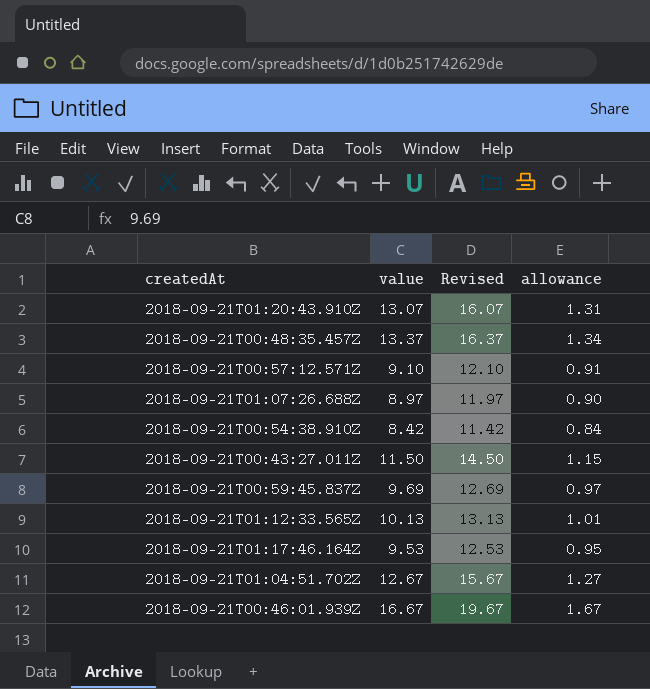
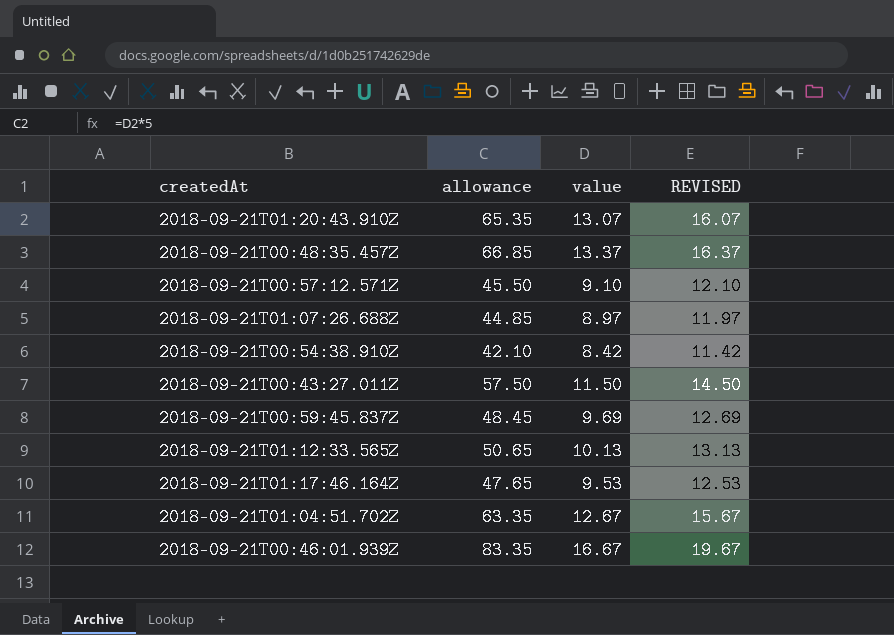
column allowance | formula: [value] * 0.1 -> [value] * 5
column allowance | position: 4 -> 2
column name: Revised -> REVISED

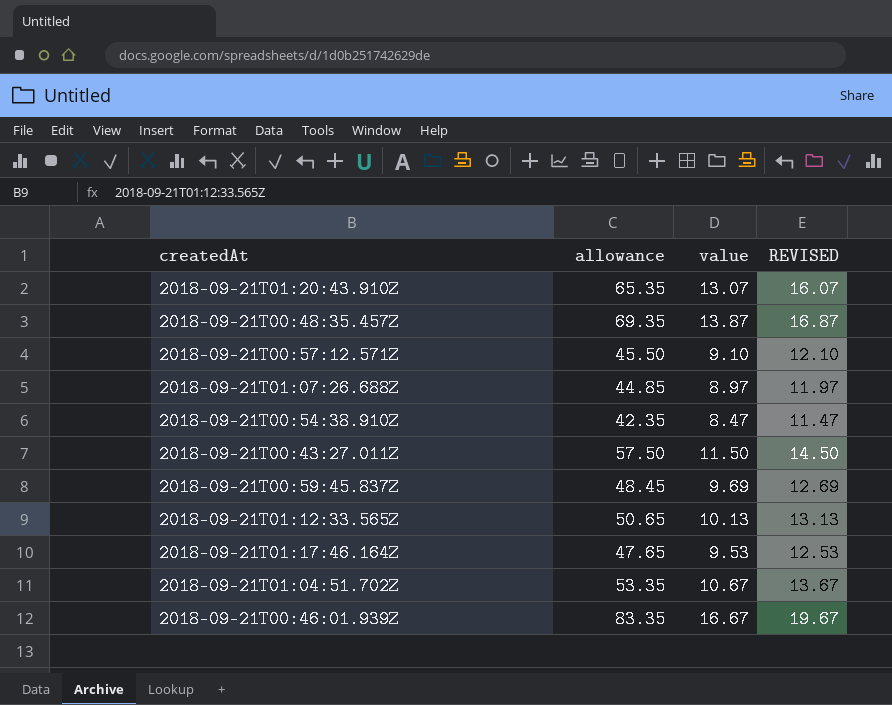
2018-09-21T00:48:35.457Z | allowance: 66.85 -> 69.35
2018-09-21T00:48:35.457Z | value: 13.37 -> 13.87
2018-09-21T00:48:35.457Z | REVISED: 16.37 -> 16.87
2018-09-21T00:54:38.910Z | allowance: 42.10 -> 42.35
2018-09-21T00:54:38.910Z | value: 8.42 -> 8.47
2018-09-21T00:54:38.910Z | REVISED: 11.42 -> 11.47
2018-09-21T01:04:51.702Z | allowance: 63.35 -> 53.35
2018-09-21T01:04:51.702Z | value: 12.67 -> 10.67
2018-09-21T01:04:51.702Z | REVISED: 15.67 -> 13.67

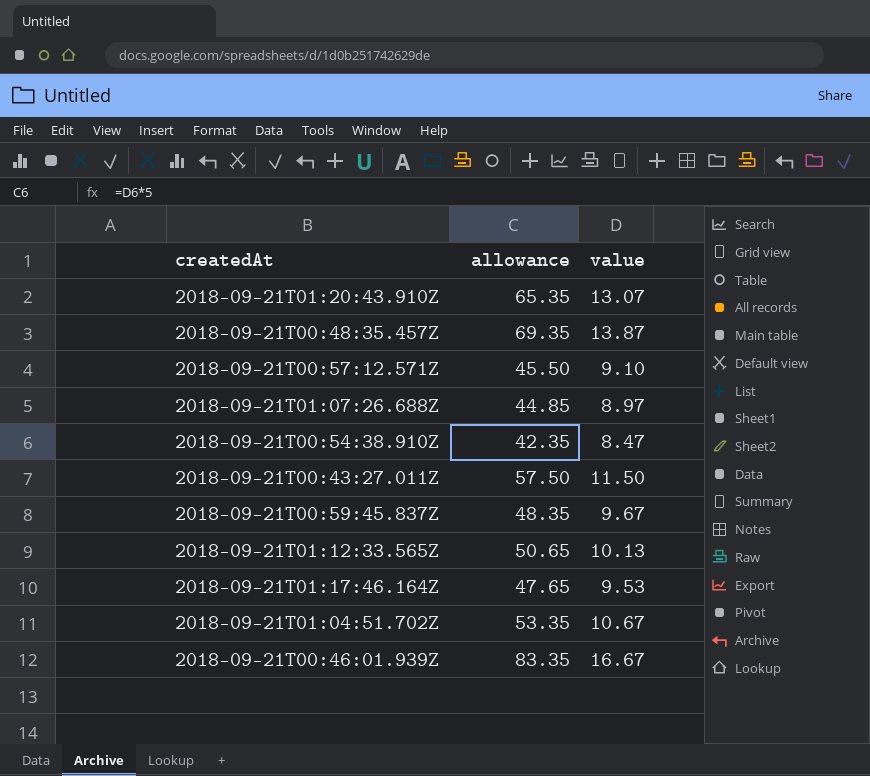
column REVISED | formula: [value] + 3 -> none
2018-09-21T00:59:45.837Z | allowance: 48.45 -> 48.35
2018-09-21T00:59:45.837Z | value: 9.69 -> 9.67

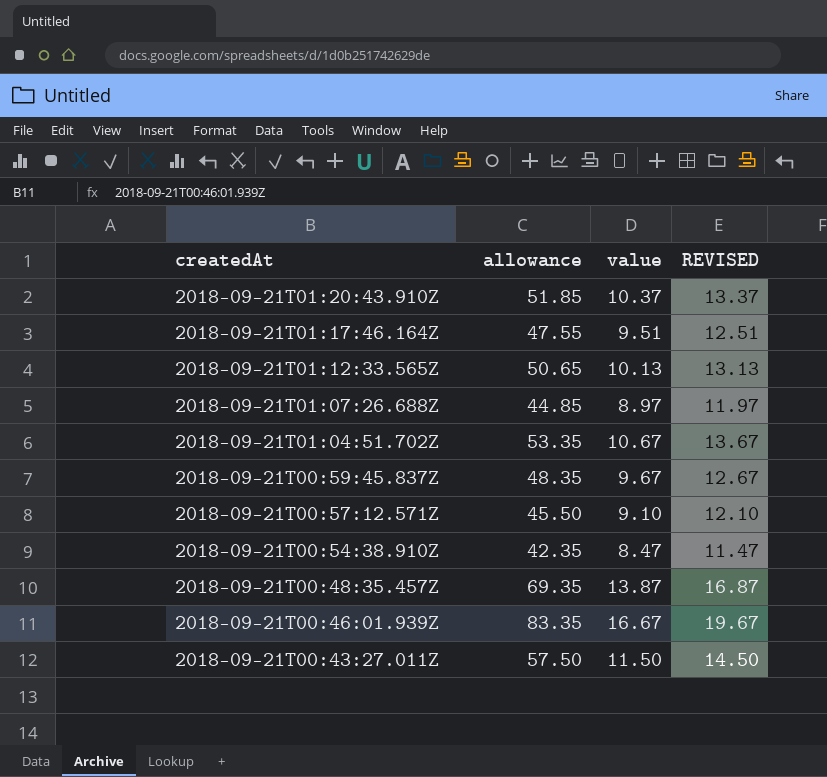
row order: none -> createdAt descending
column REVISED | formula: none -> [value] + 3
2018-09-21T01:20:43.910Z | allowance: 65.35 -> 51.85
2018-09-21T01:20:43.910Z | value: 13.07 -> 10.37
2018-09-21T01:17:46.164Z | allowance: 47.65 -> 47.55
2018-09-21T01:17:46.164Z | value: 9.53 -> 9.51

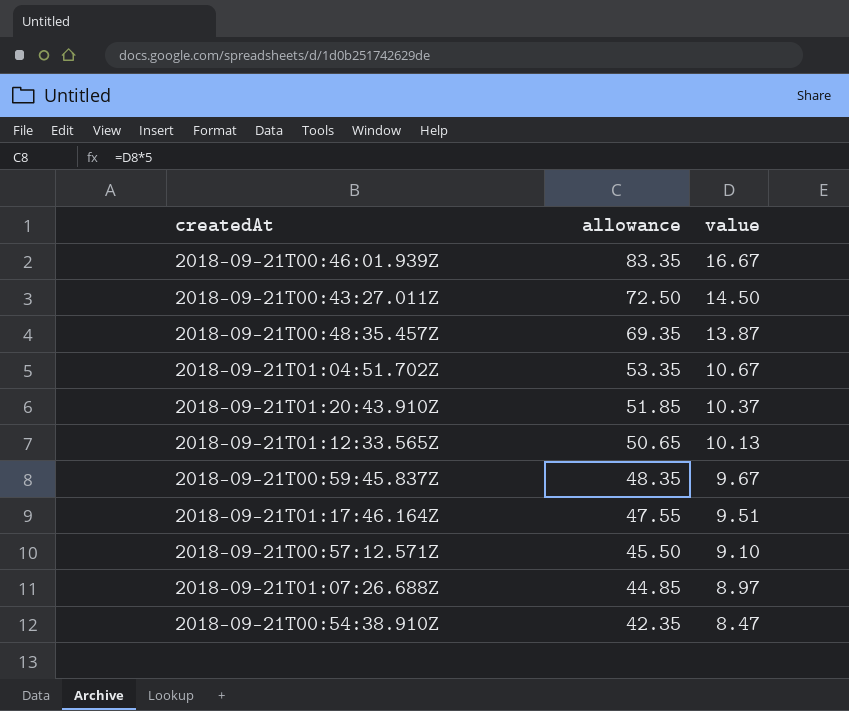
row order: createdAt descending -> allowance descending
column REVISED | formula: [value] + 3 -> none
2018-09-21T00:43:27.011Z | allowance: 57.50 -> 72.50
2018-09-21T00:43:27.011Z | value: 11.50 -> 14.50

